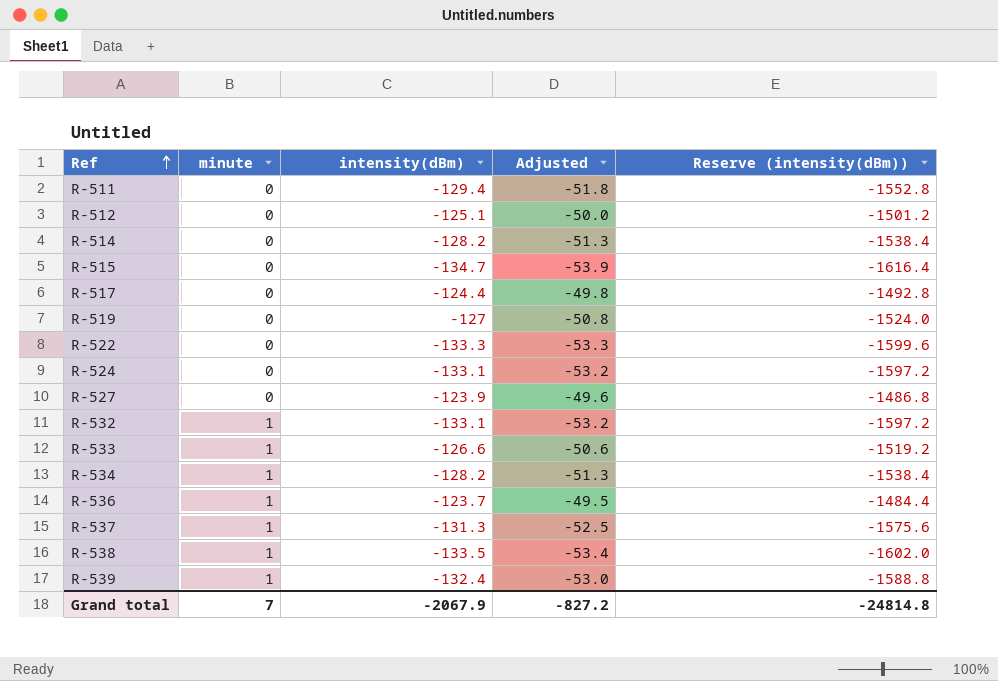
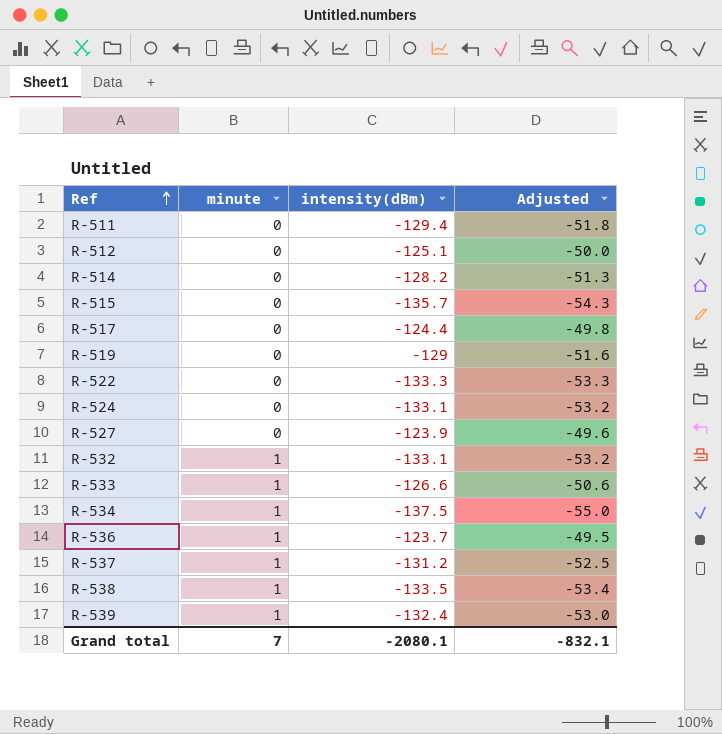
column Reserve (intensity(dBm)) | formula: [intensity(dBm)] * 12 -> none
R-515 | intensity(dBm): -134.7 -> -135.7
R-515 | Adjusted: -53.9 -> -54.3
R-519 | intensity(dBm): -127 -> -129
R-519 | Adjusted: -50.8 -> -51.6
R-534 | intensity(dBm): -128.2 -> -137.5
R-534 | Adjusted: -51.3 -> -55.0
R-537 | intensity(dBm): -131.3 -> -131.2
Grand total | intensity(dBm): -2067.9 -> -2080.1
Grand total | Adjusted: -827.2 -> -832.1

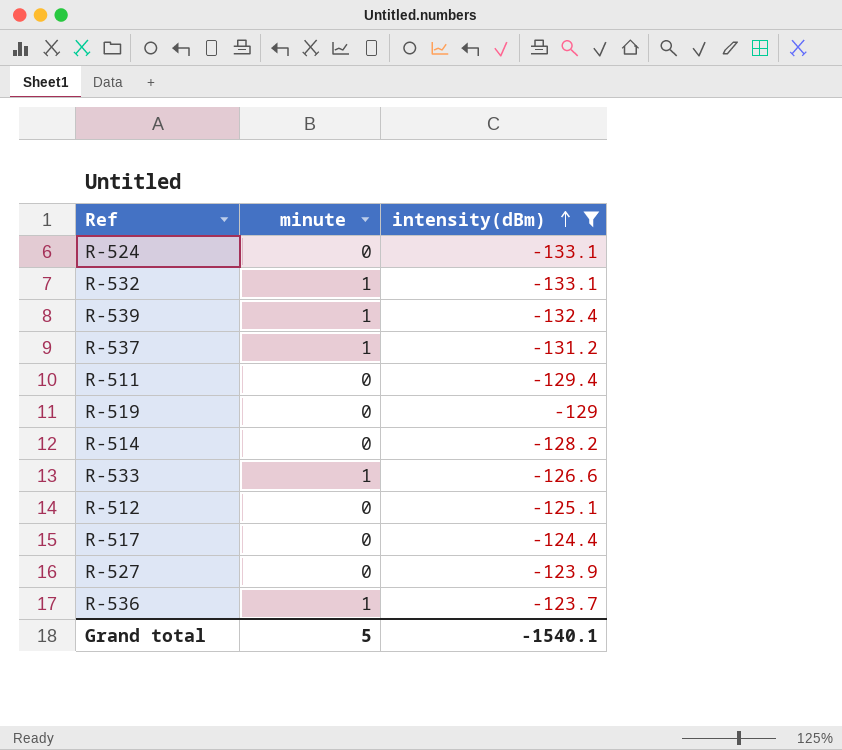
filter: none -> intensity(dBm) >= -133.1
row order: Ref ascending -> intensity(dBm) ascending
column Adjusted | formula: [intensity(dBm)] * 0.4 -> none
Grand total | minute: 7 -> 5
Grand total | intensity(dBm): -2080.1 -> -1540.1

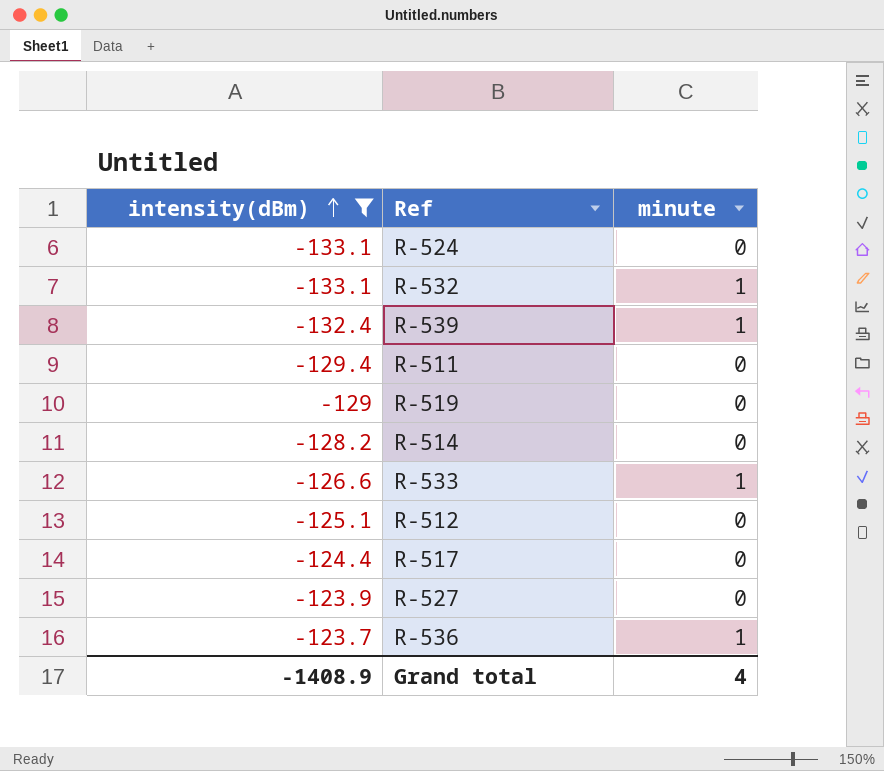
column intensity(dBm) | position: 3 -> 1
row R-537: 1 | -131.2 -> none
Grand total | intensity(dBm): -1540.1 -> -1408.9
Grand total | minute: 5 -> 4

